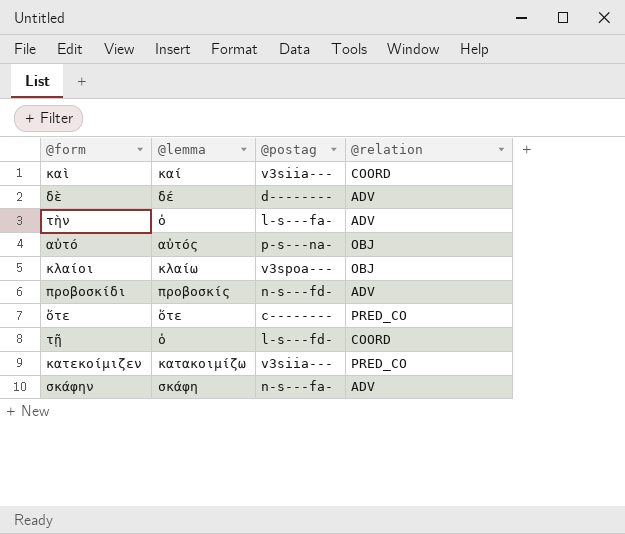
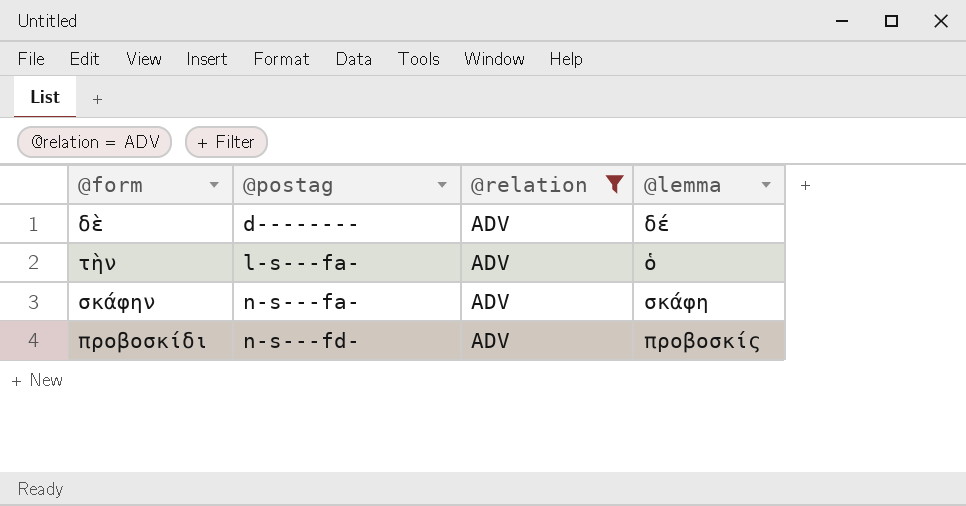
filter: none -> @relation = ADV
row order: none -> @postag ascending
column @lemma | position: 2 -> 4

